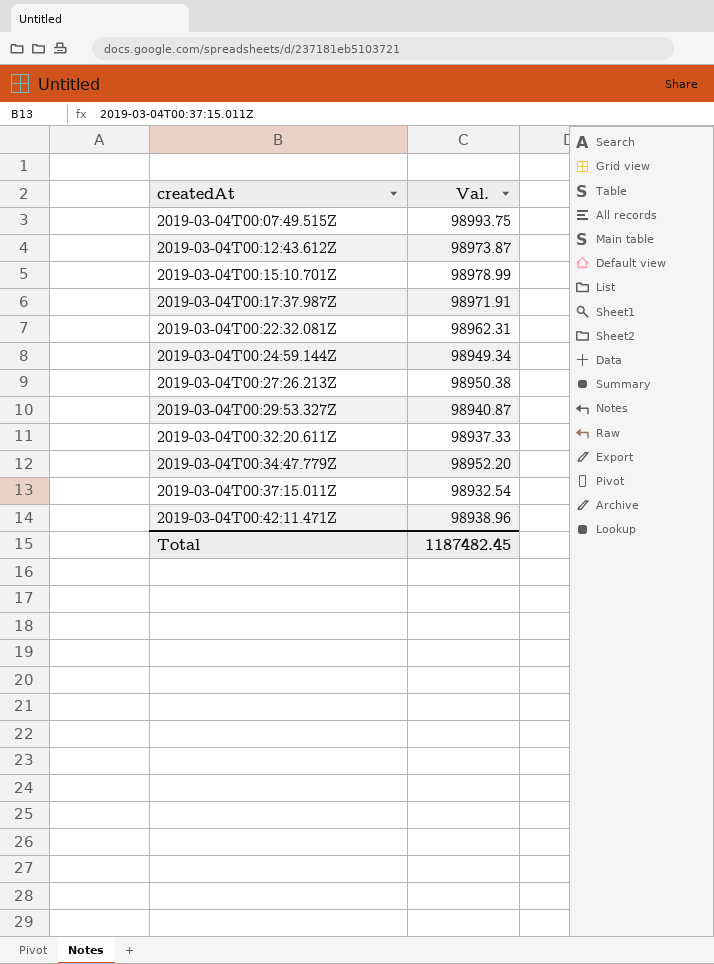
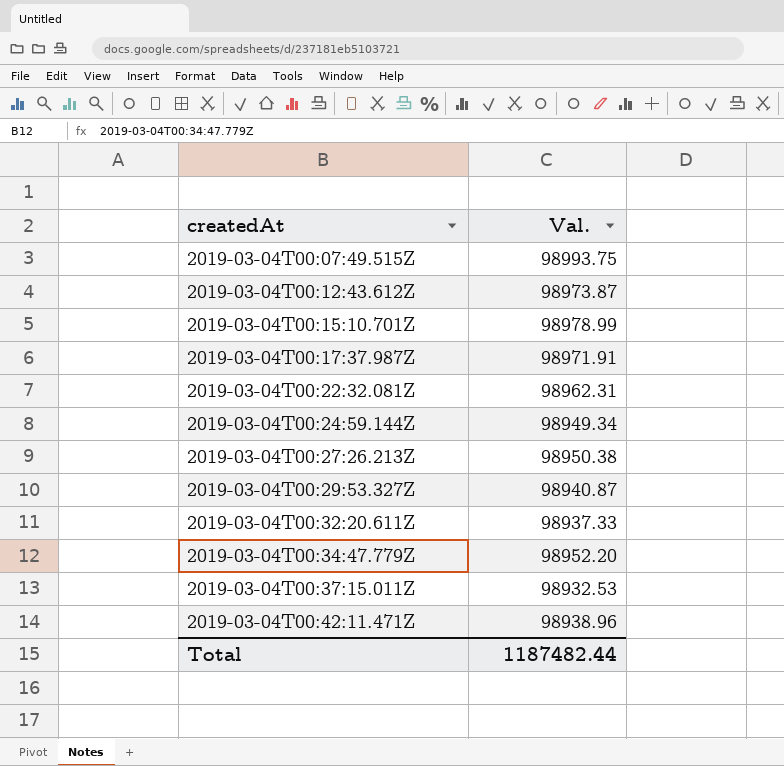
2019-03-04T00:37:15.011Z | Val.: 98932.54 -> 98932.53
Total | Val.: 1187482.45 -> 1187482.44

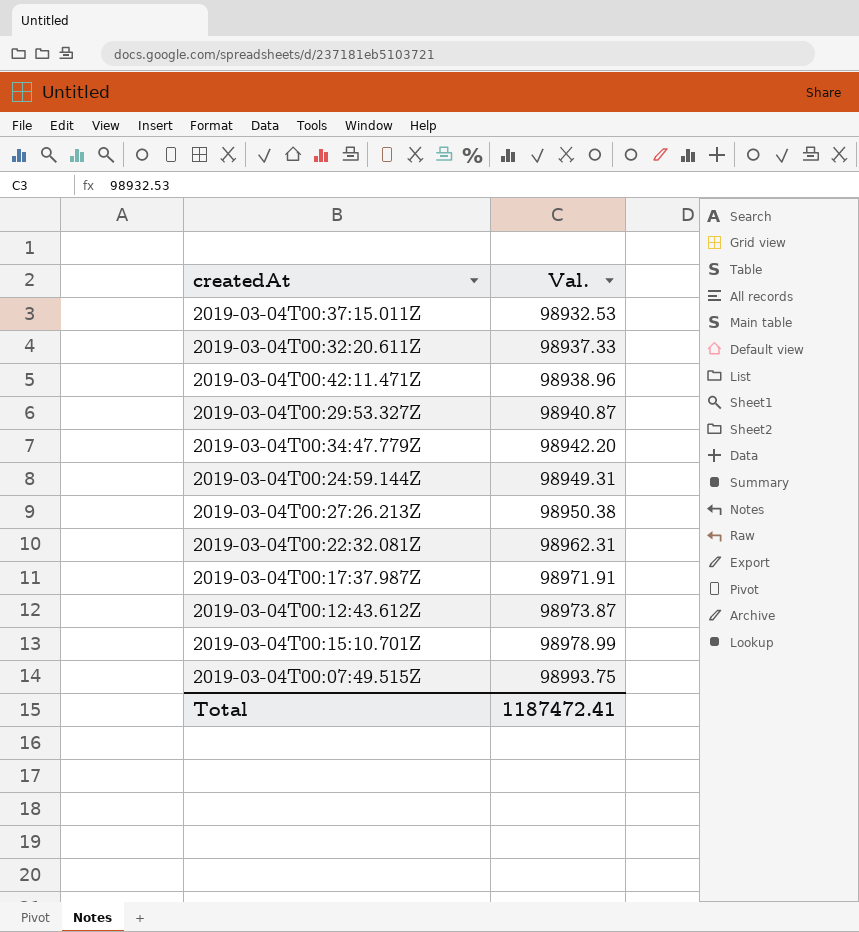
row order: createdAt ascending -> Val. ascending
2019-03-04T00:34:47.779Z | Val.: 98952.20 -> 98942.20
2019-03-04T00:24:59.144Z | Val.: 98949.34 -> 98949.31
Total | Val.: 1187482.44 -> 1187472.41

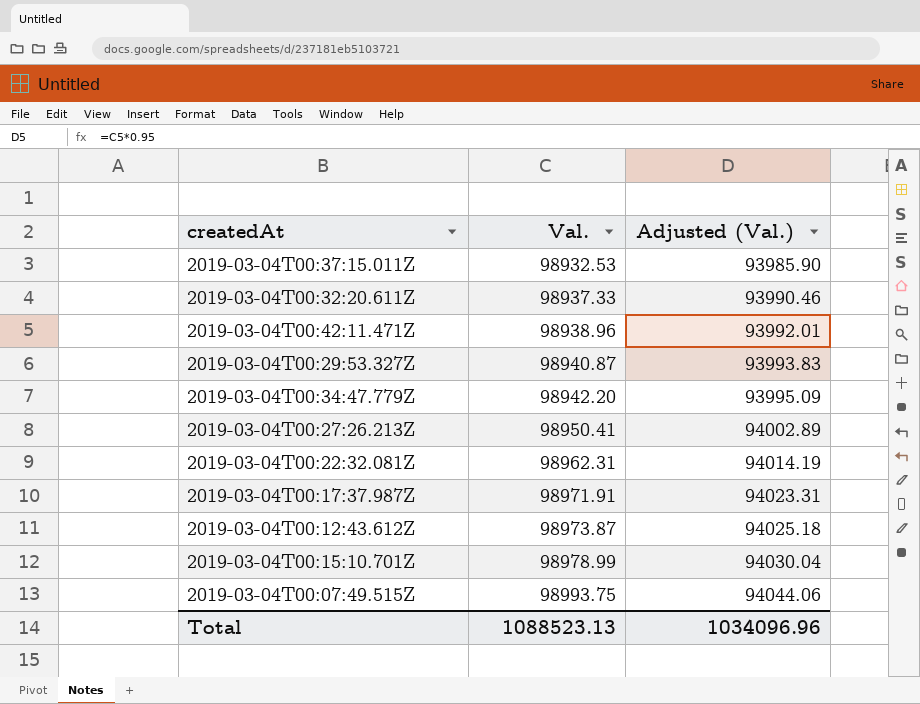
column Adjusted (Val.) | formula: none -> [Val.] * 0.95
row 2019-03-04T00:24:59.144Z: 98949.31 -> none
2019-03-04T00:27:26.213Z | Val.: 98950.38 -> 98950.41
Total | Val.: 1187472.41 -> 1088523.13

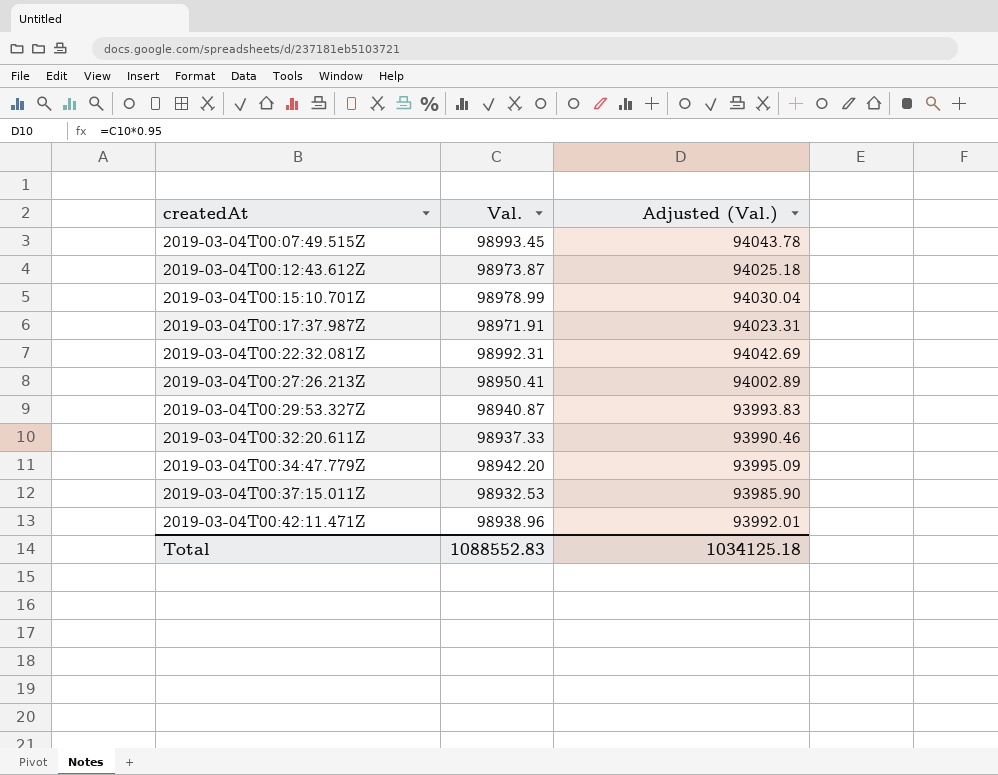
row order: Val. ascending -> createdAt ascending
2019-03-04T00:07:49.515Z | Val.: 98993.75 -> 98993.45
2019-03-04T00:07:49.515Z | Adjusted (Val.): 94044.06 -> 94043.78
2019-03-04T00:22:32.081Z | Val.: 98962.31 -> 98992.31
2019-03-04T00:22:32.081Z | Adjusted (Val.): 94014.19 -> 94042.69
Total | Val.: 1088523.13 -> 1088552.83
Total | Adjusted (Val.): 1034096.96 -> 1034125.18

